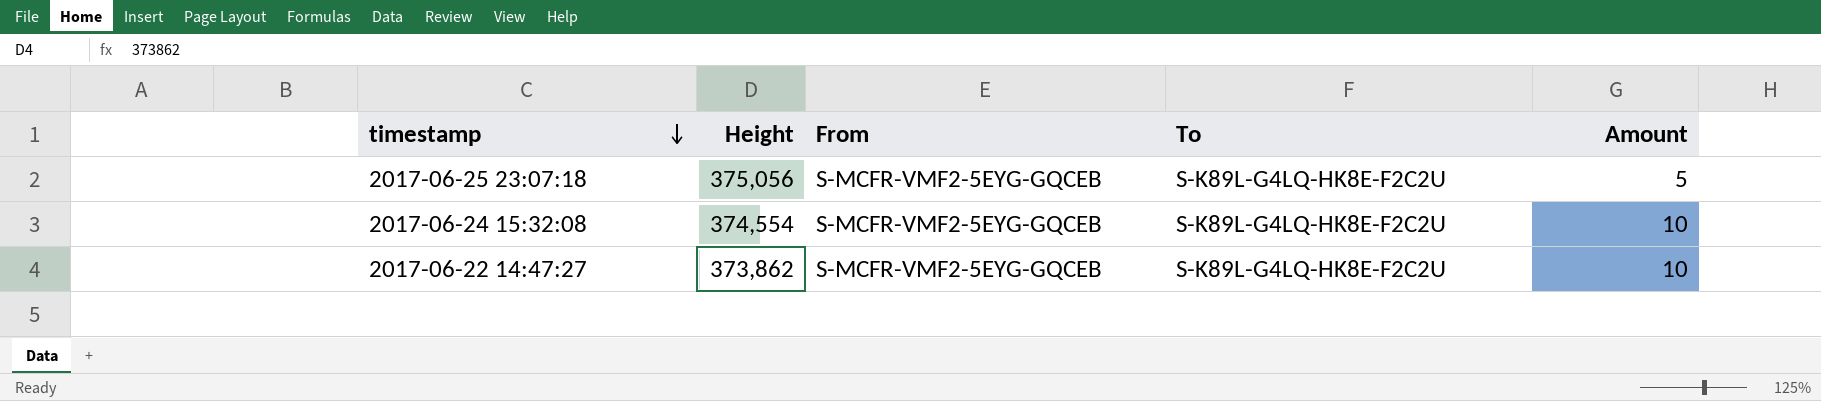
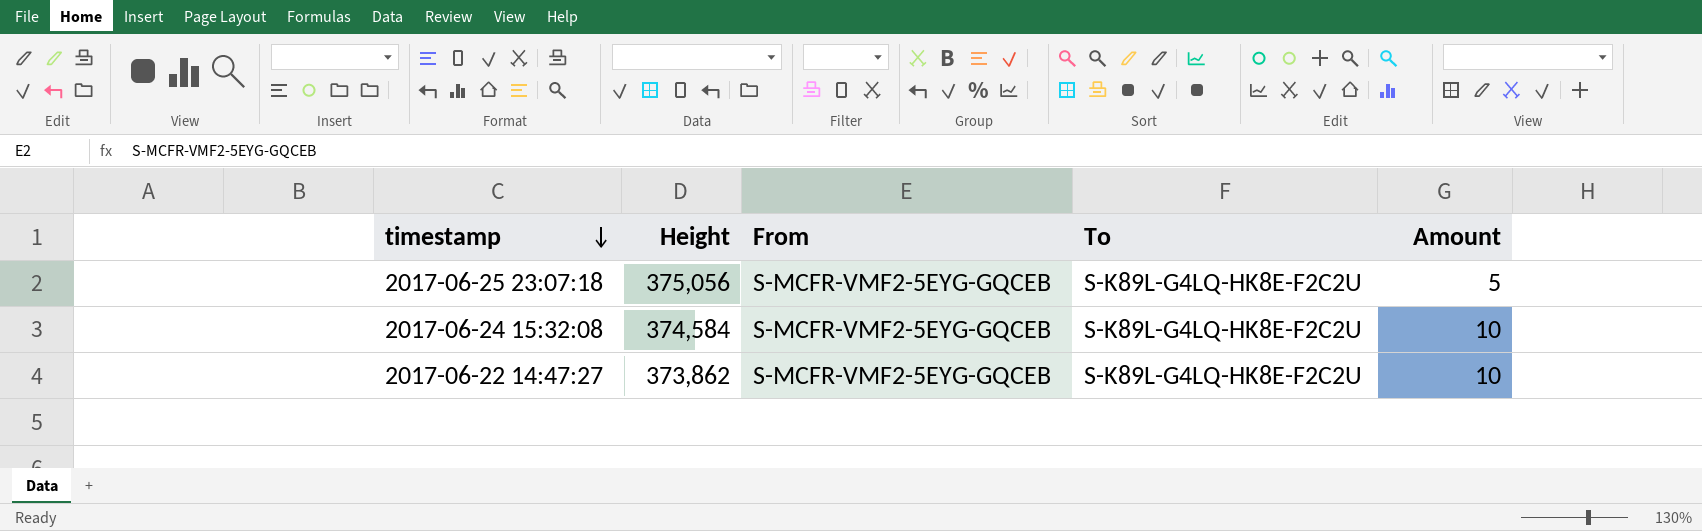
2017-06-24 15:32:08 | Height: 374,554 -> 374,584

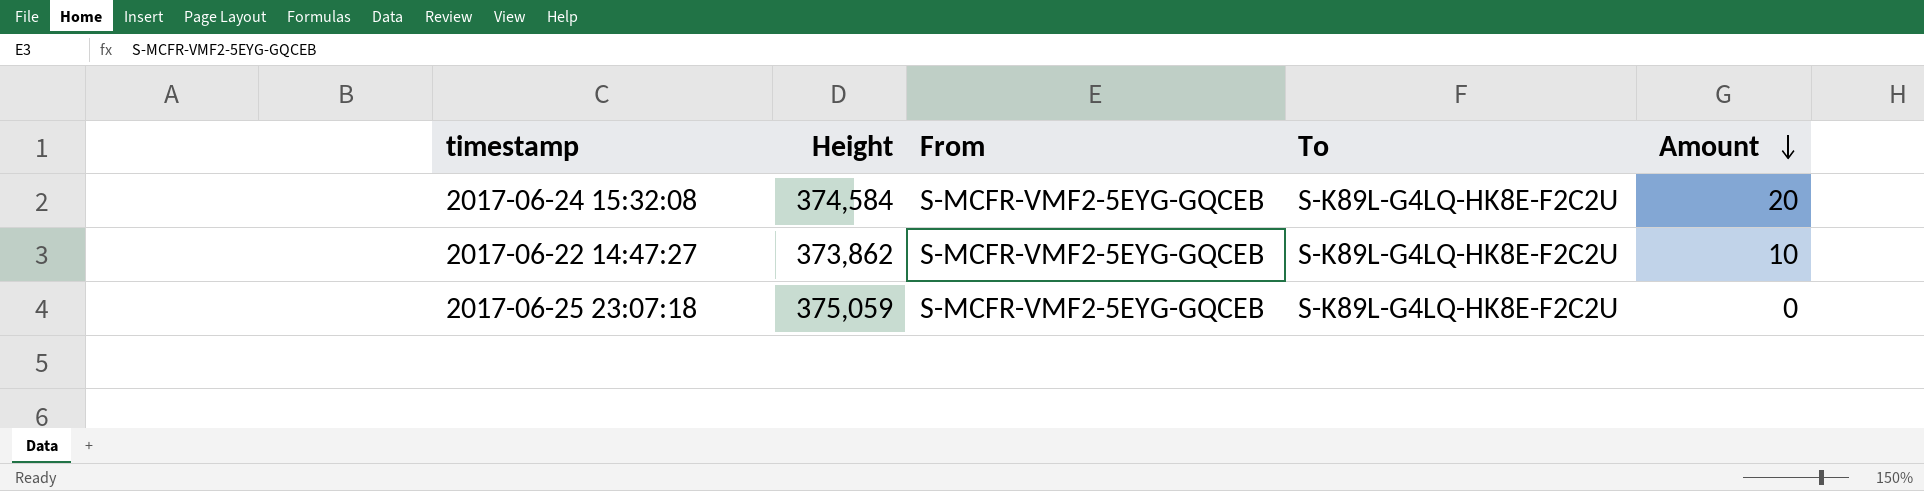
row order: timestamp descending -> Amount descending
2017-06-24 15:32:08 | Amount: 10 -> 20
2017-06-25 23:07:18 | Height: 375,056 -> 375,059
2017-06-25 23:07:18 | Amount: 5 -> 0

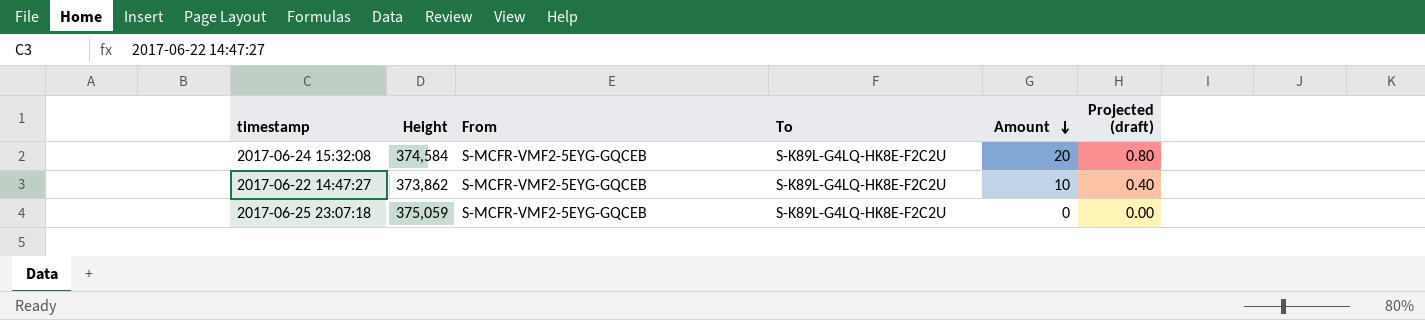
column Projected (draft) | formula: none -> [Amount] * 0.04

